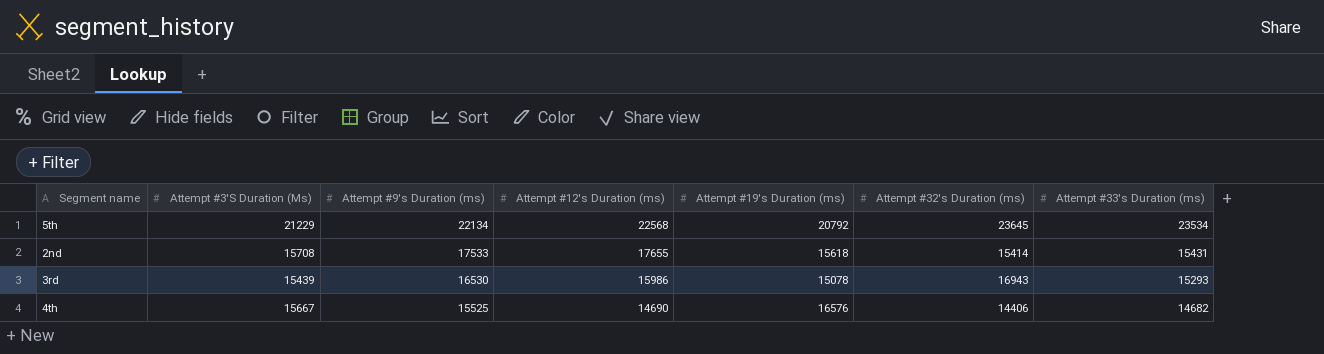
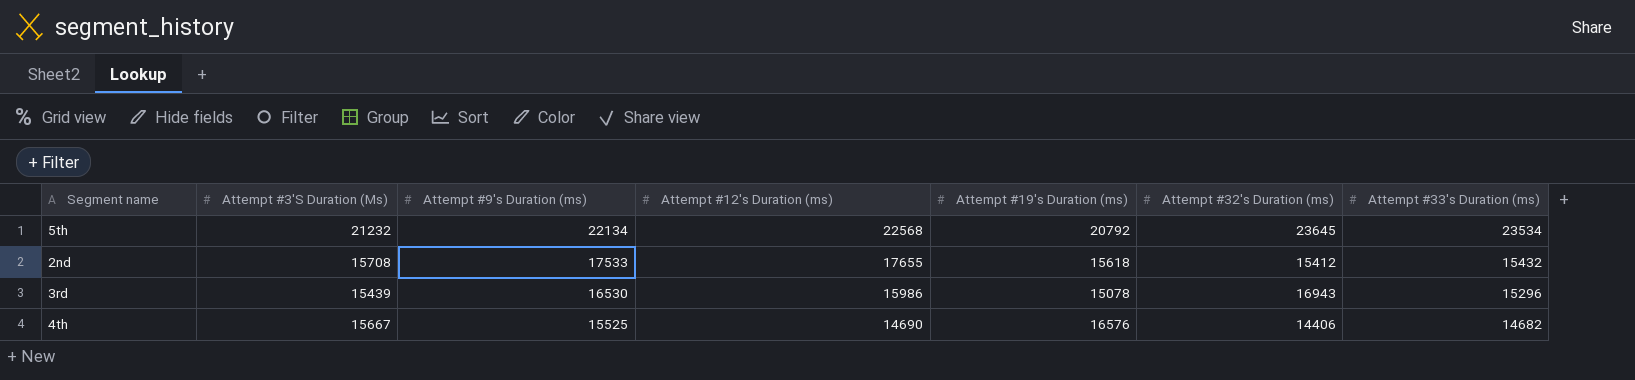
5th | Attempt #3'S Duration (Ms): 21229 -> 21232
2nd | Attempt #32's Duration (ms): 15414 -> 15412
2nd | Attempt #33's Duration (ms): 15431 -> 15432
3rd | Attempt #33's Duration (ms): 15293 -> 15296

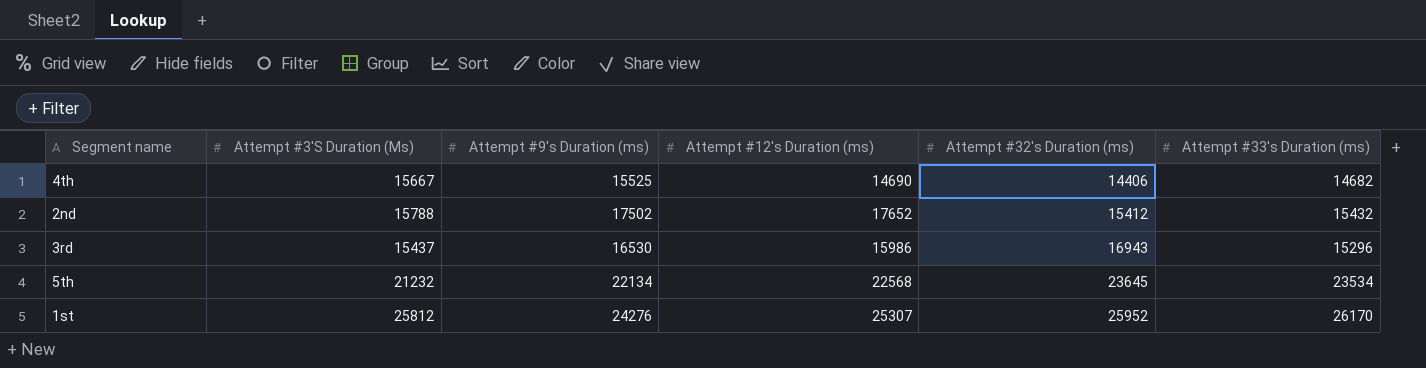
row order: Attempt #9's Duration (ms) descending -> Attempt #32's Duration (ms) ascending
column Attempt #19's Duration (ms) | position: 5 -> none
2nd | Attempt #3'S Duration (Ms): 15708 -> 15788
2nd | Attempt #9's Duration (ms): 17533 -> 17502
2nd | Attempt #12's Duration (ms): 17655 -> 17652
3rd | Attempt #3'S Duration (Ms): 15439 -> 15437
row 1st: none -> 25812 | 24276 | 25307 | 25952 | 26170

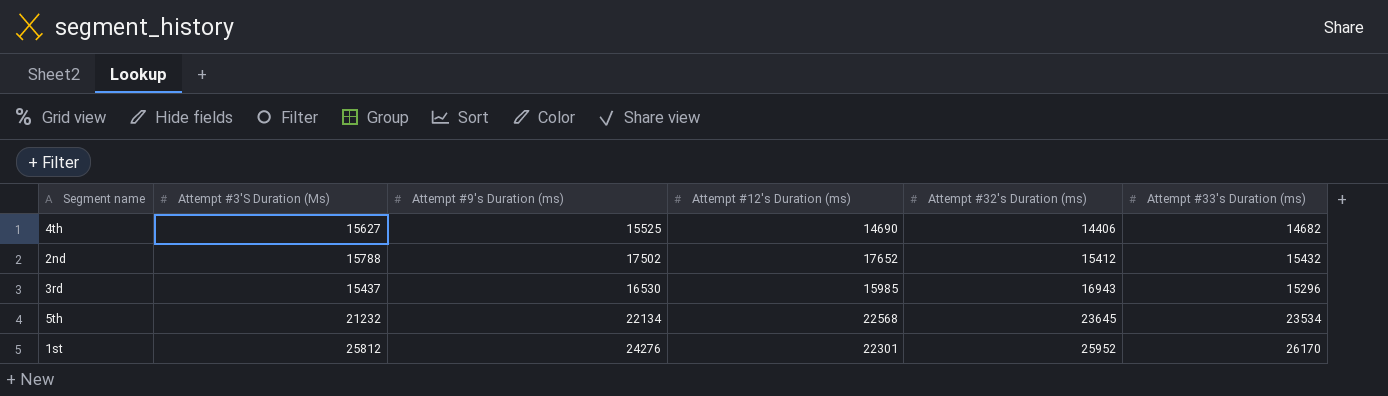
4th | Attempt #3'S Duration (Ms): 15667 -> 15627
3rd | Attempt #12's Duration (ms): 15986 -> 15985
1st | Attempt #12's Duration (ms): 25307 -> 22301

